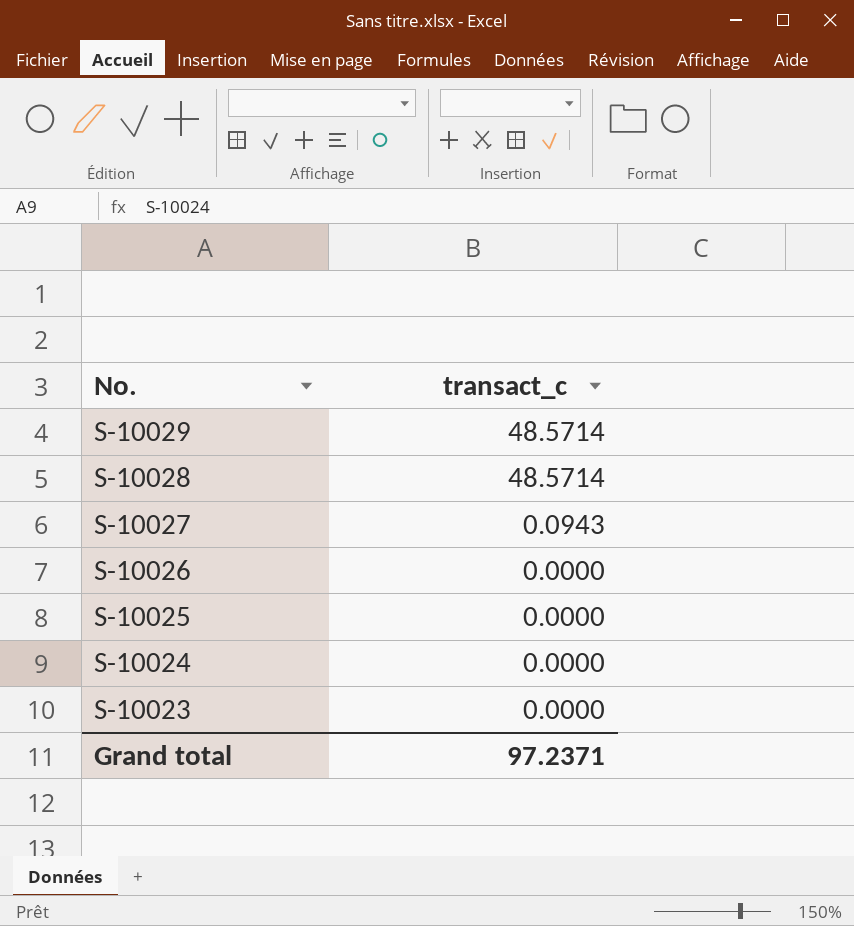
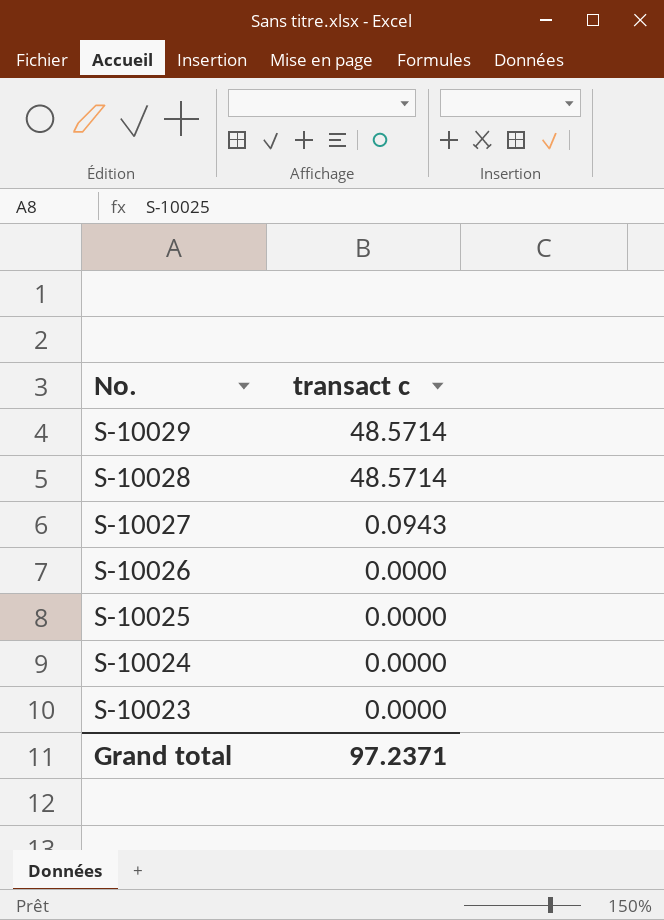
column name: transact_c -> transact c

